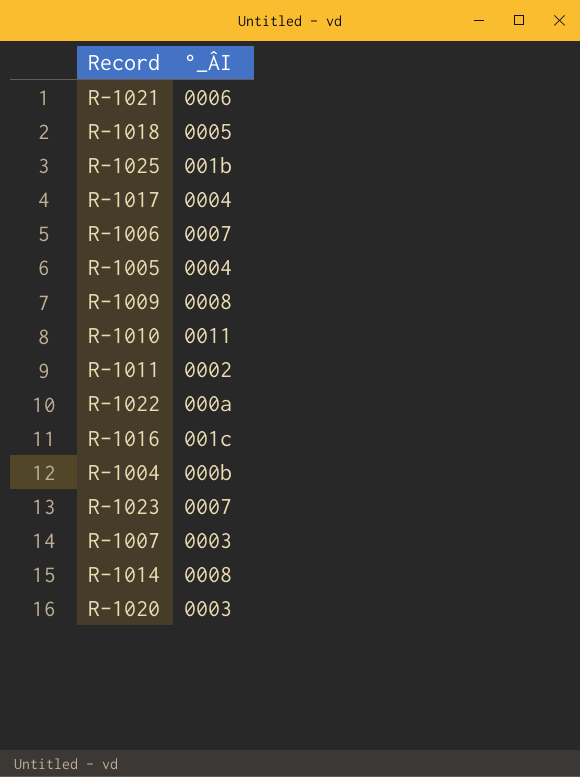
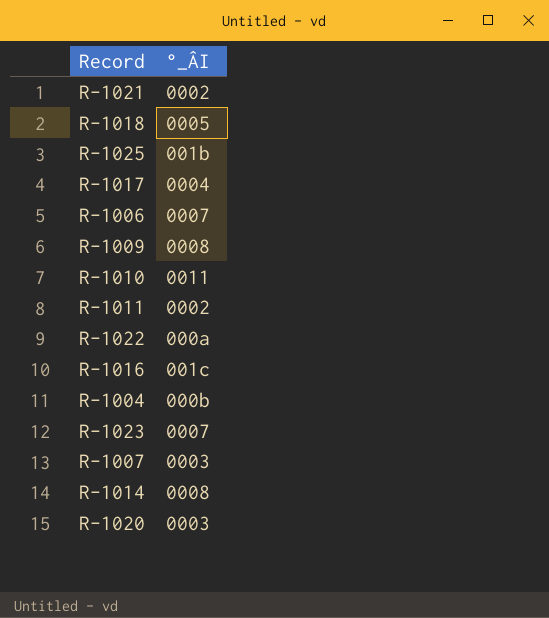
row R-1005: 0004 -> none
R-1021 | °_ÂI: 0006 -> 0002

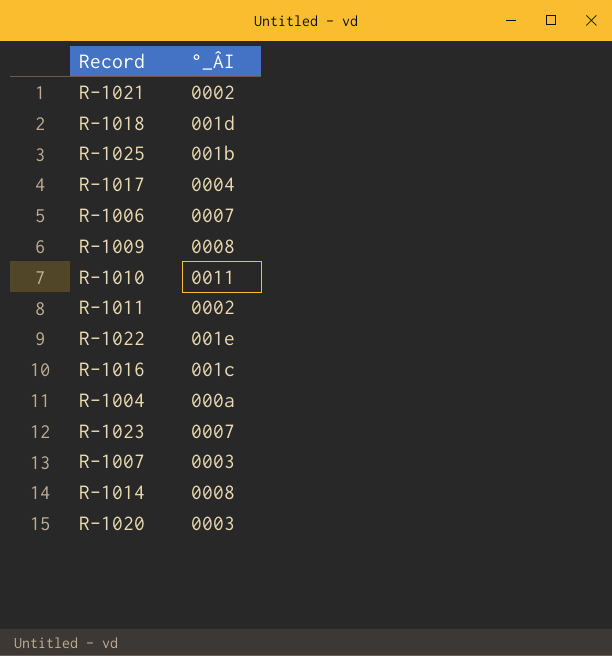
R-1018 | °_ÂI: 0005 -> 001d
R-1022 | °_ÂI: 000a -> 001e
R-1004 | °_ÂI: 000b -> 000a

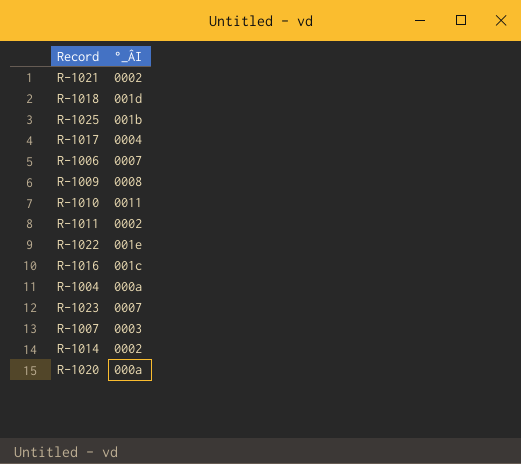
R-1014 | °_ÂI: 0008 -> 0002
R-1020 | °_ÂI: 0003 -> 000a

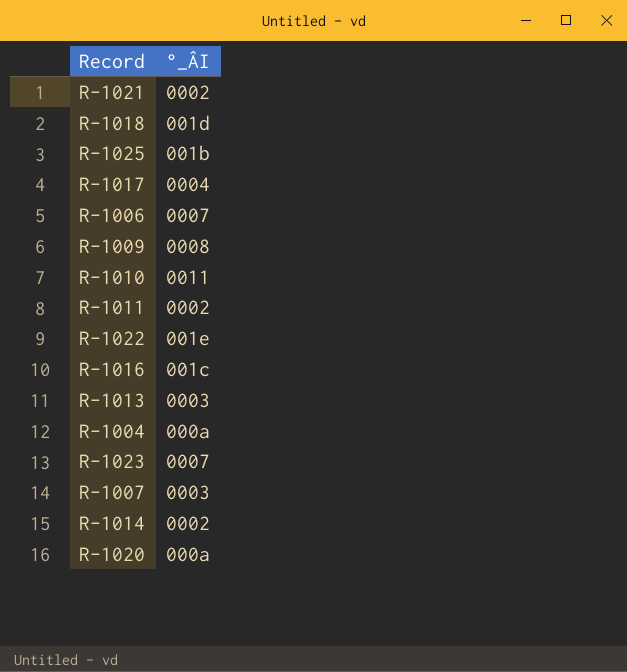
row R-1013: none -> 0003

